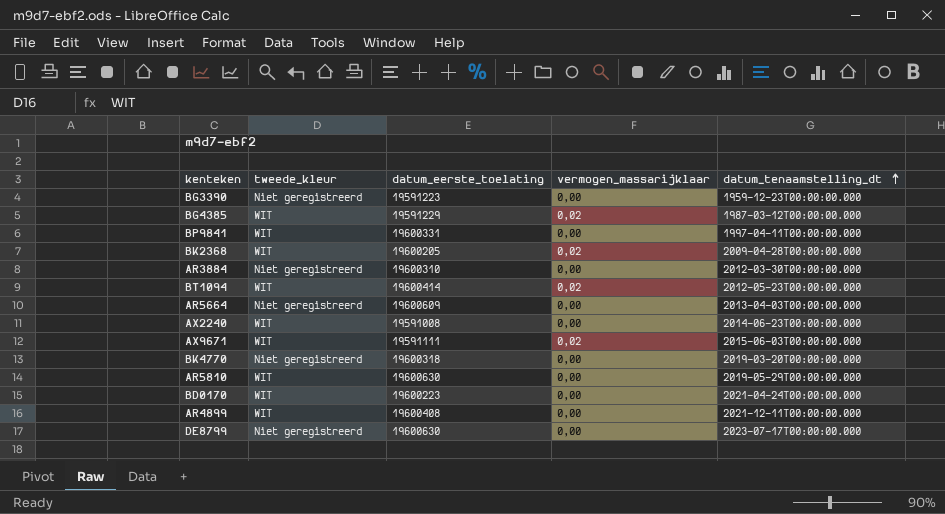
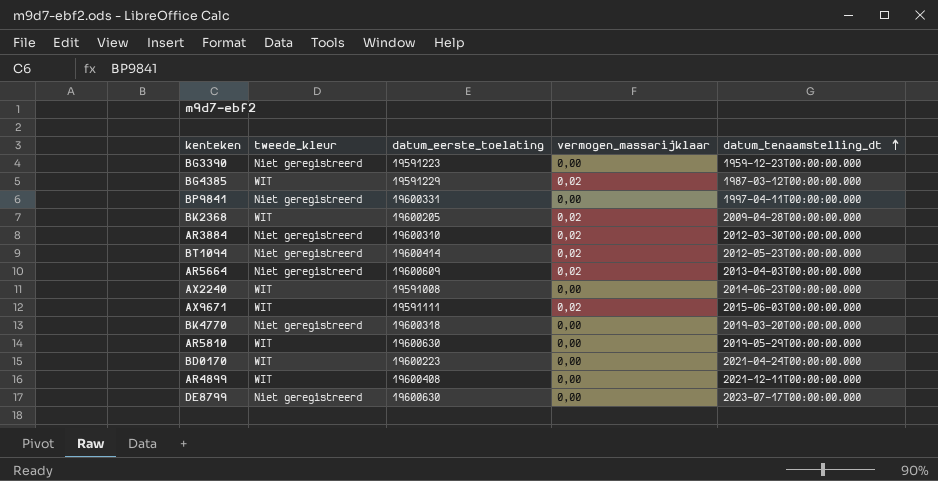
BP9841 | tweede_kleur: WIT -> Niet geregistreerd
AR3884 | vermogen_massarijklaar: 0,00 -> 0,02
BT1094 | tweede_kleur: WIT -> Niet geregistreerd
AR5664 | vermogen_massarijklaar: 0,00 -> 0,02

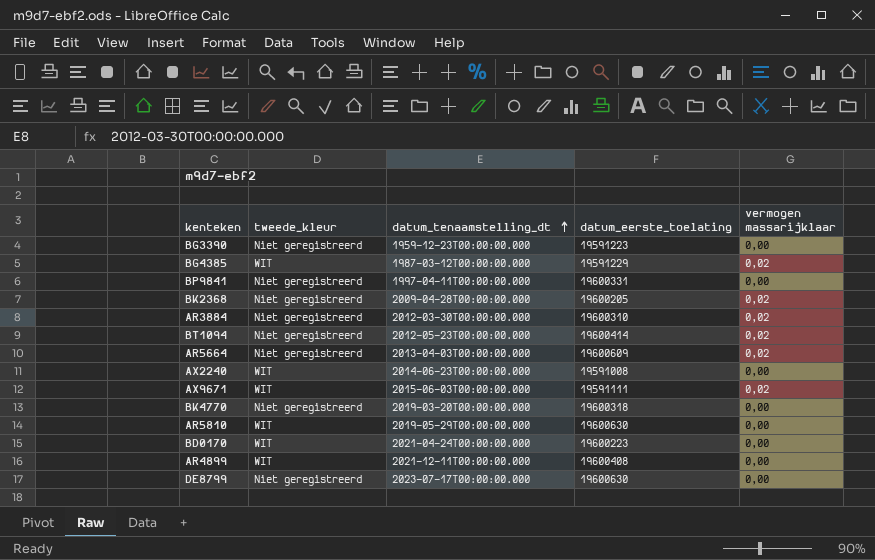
column datum_tenaamstelling_dt | position: 5 -> 3
column name: vermogen_massarijklaar -> vermogen massarijklaar
BK2368 | tweede_kleur: WIT -> Niet geregistreerd

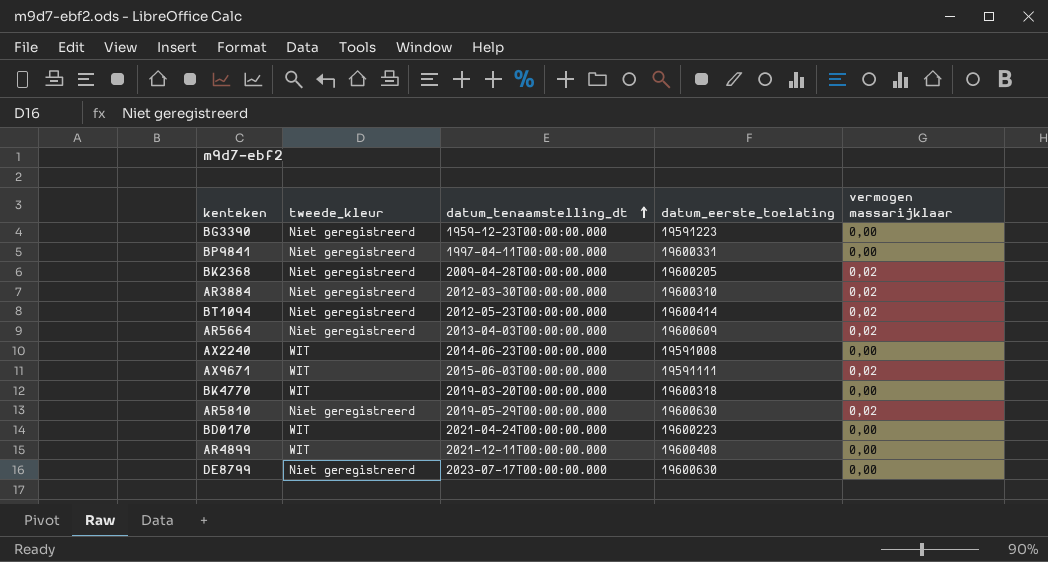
row BG4385: WIT | 1987-03-12T00:00:00.000 | 19591229 | 0,02 -> none
BK4770 | tweede_kleur: Niet geregistreerd -> WIT
AR5810 | tweede_kleur: WIT -> Niet geregistreerd
AR5810 | vermogen massarijklaar: 0,00 -> 0,02

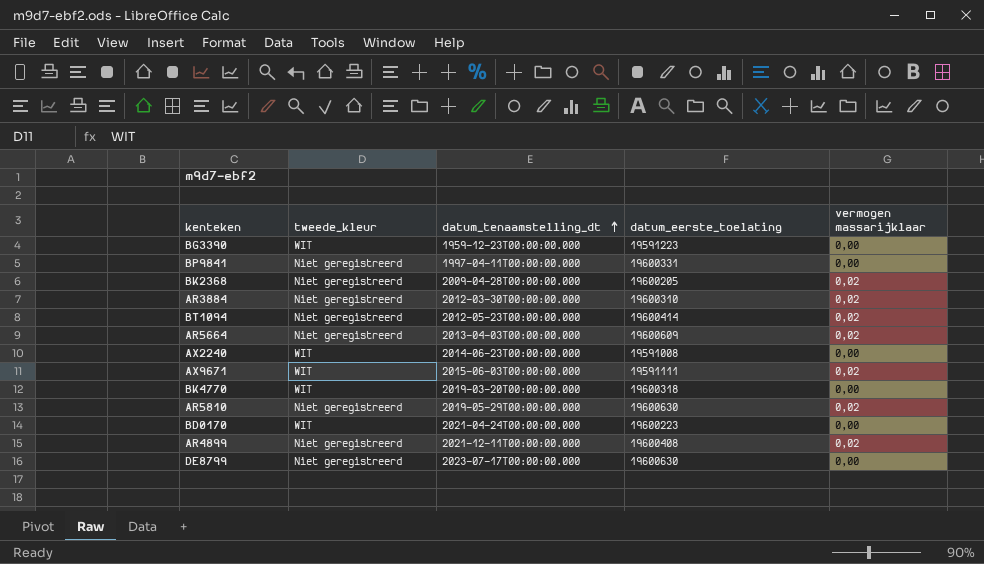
BG3390 | tweede_kleur: Niet geregistreerd -> WIT
AR4899 | tweede_kleur: WIT -> Niet geregistreerd
AR4899 | vermogen massarijklaar: 0,00 -> 0,02

